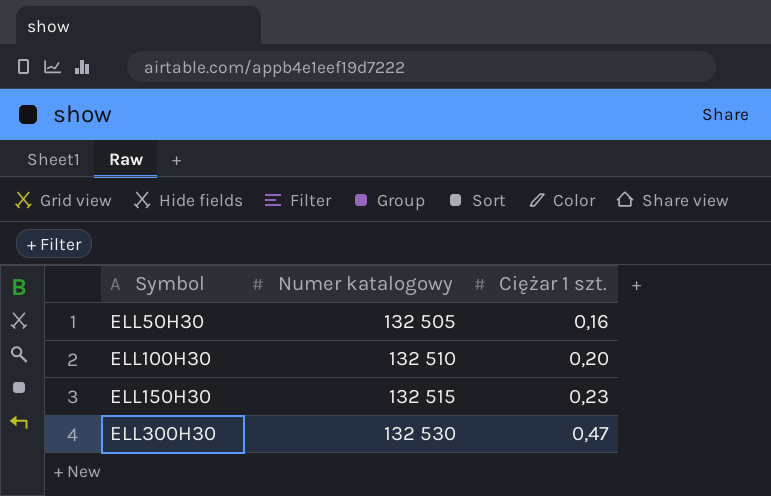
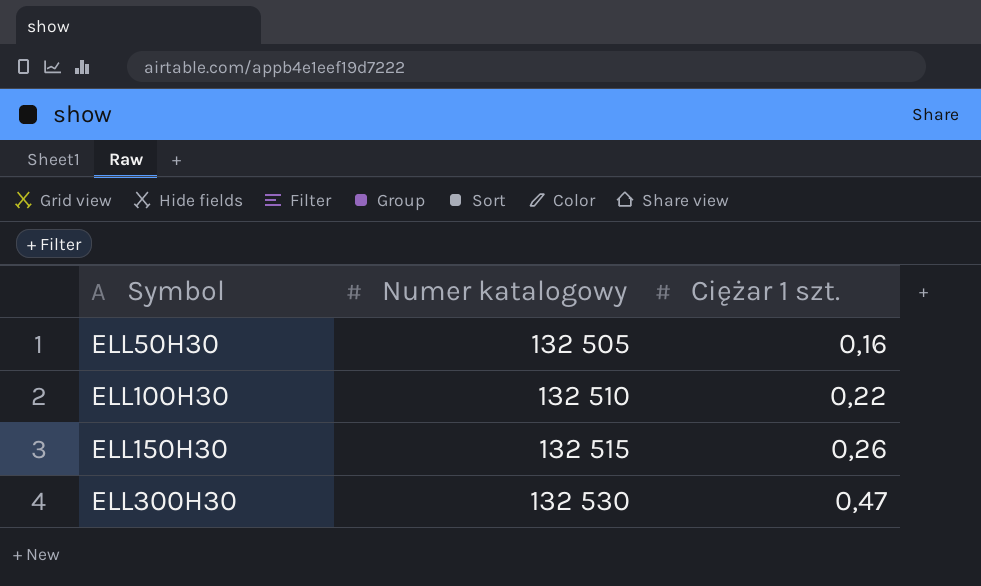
ELL100H30 | Ciężar 1 szt.: 0,20 -> 0,22
ELL150H30 | Ciężar 1 szt.: 0,23 -> 0,26

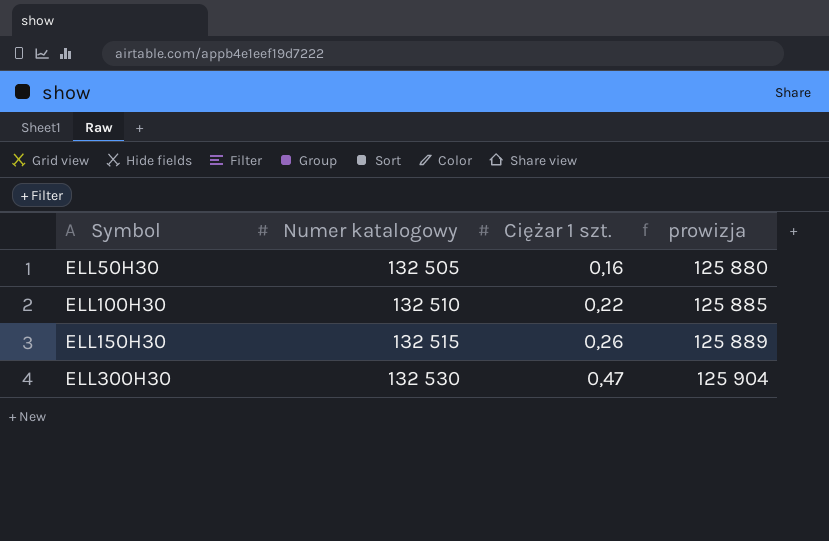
column prowizja | formula: none -> [Numer katalogowy] * 0,95

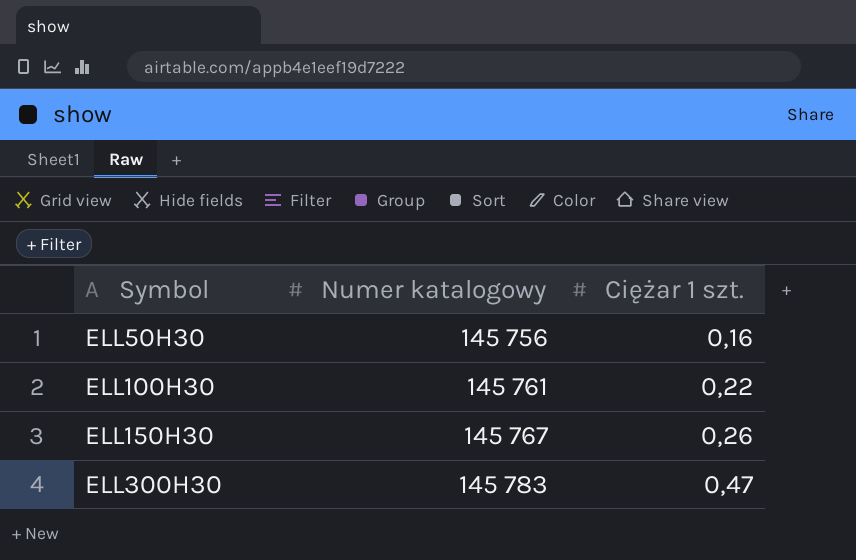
column prowizja | formula: [Numer katalogowy] * 0,95 -> none
ELL50H30 | Numer katalogowy: 132 505 -> 145 756
ELL100H30 | Numer katalogowy: 132 510 -> 145 761
ELL150H30 | Numer katalogowy: 132 515 -> 145 767
ELL300H30 | Numer katalogowy: 132 530 -> 145 783

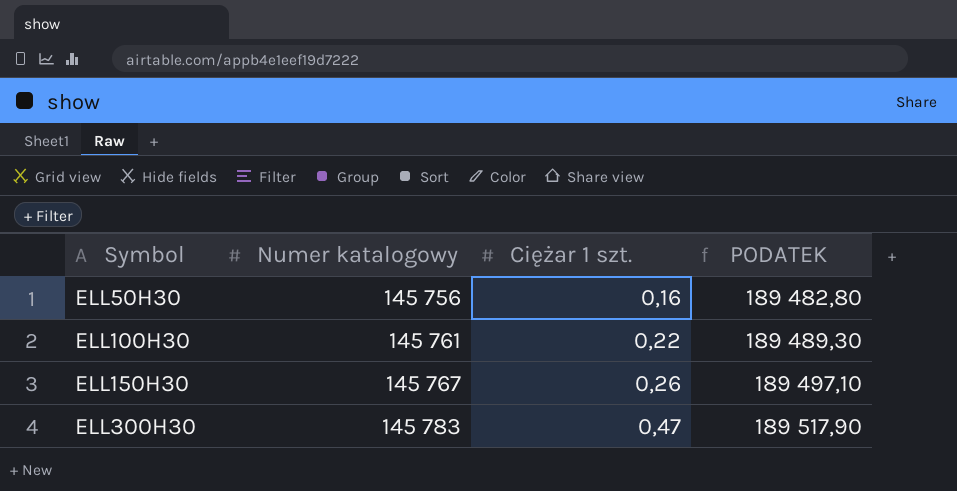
column PODATEK | formula: none -> [Numer katalogowy] * 1,3

